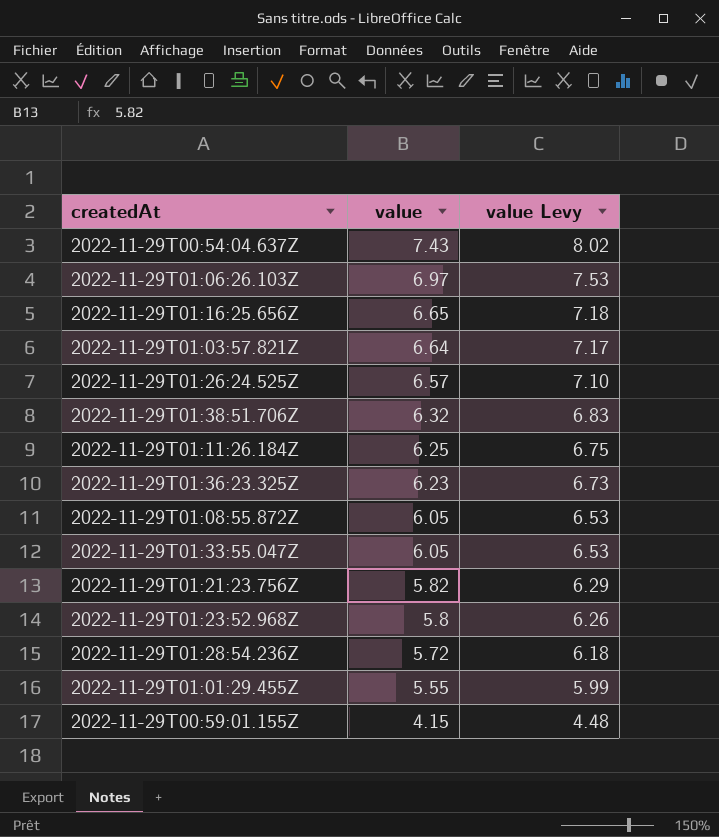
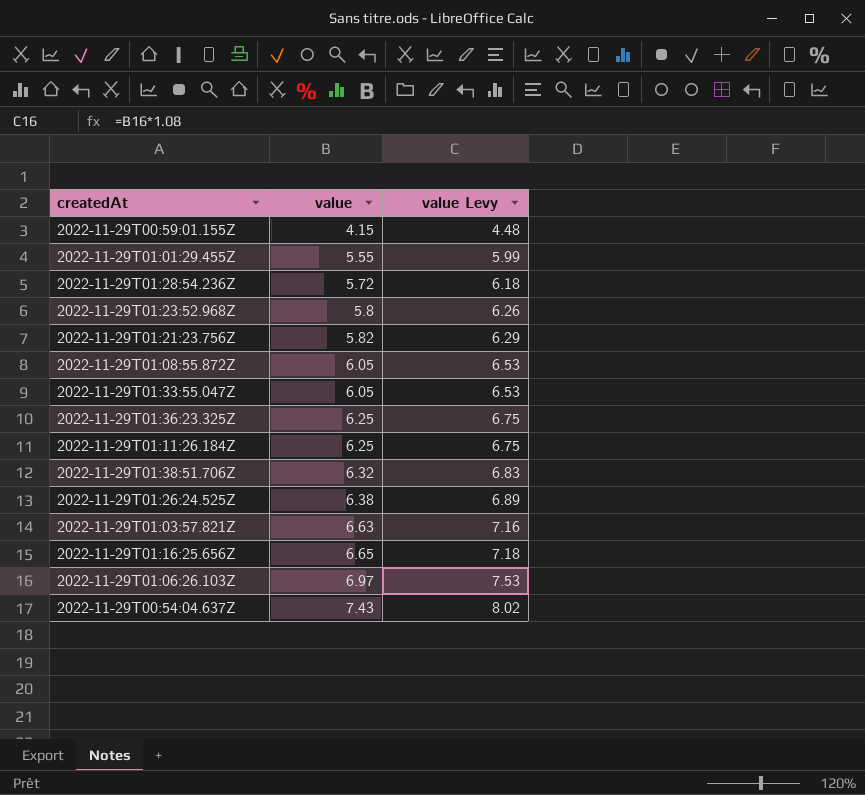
row order: value descending -> value ascending
2022-11-29T01:36:23.325Z | value: 6.23 -> 6.25
2022-11-29T01:36:23.325Z | value Levy: 6.73 -> 6.75
2022-11-29T01:26:24.525Z | value: 6.57 -> 6.38
2022-11-29T01:26:24.525Z | value Levy: 7.10 -> 6.89
2022-11-29T01:03:57.821Z | value: 6.64 -> 6.63
2022-11-29T01:03:57.821Z | value Levy: 7.17 -> 7.16

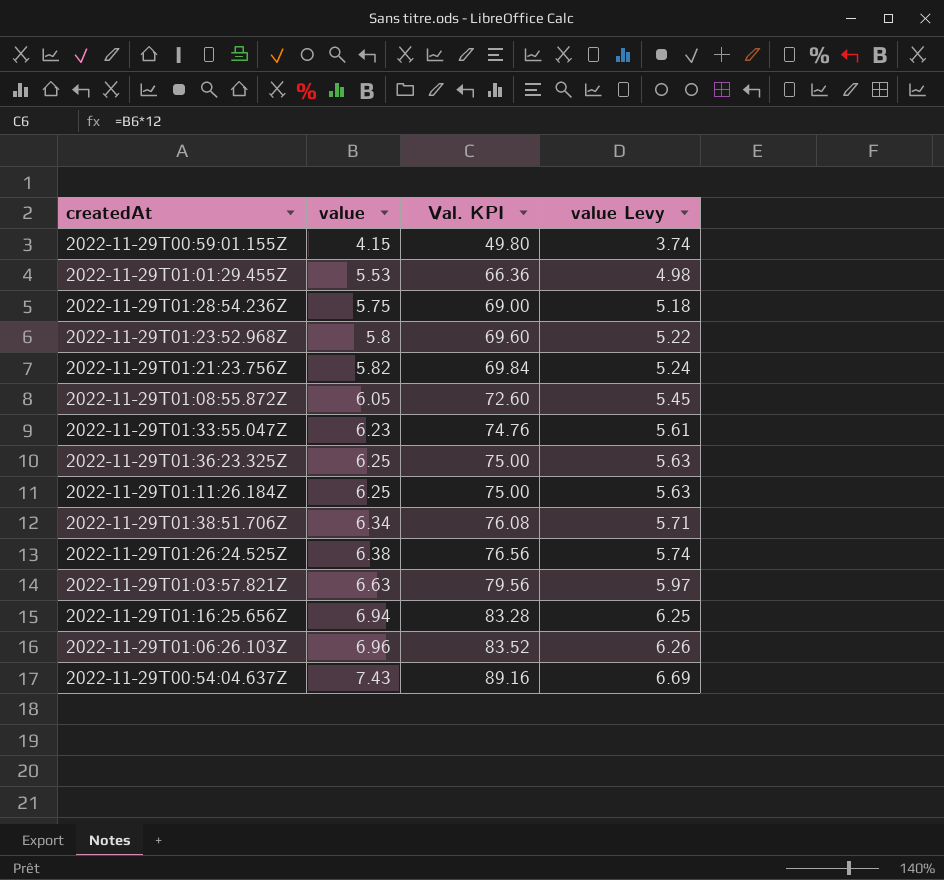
column Val. KPI | formula: none -> [value] * 12
column value Levy | formula: [value] * 1.08 -> [value] * 0.9
2022-11-29T01:01:29.455Z | value: 5.55 -> 5.53
2022-11-29T01:28:54.236Z | value: 5.72 -> 5.75
2022-11-29T01:33:55.047Z | value: 6.05 -> 6.23
2022-11-29T01:38:51.706Z | value: 6.32 -> 6.34
2022-11-29T01:16:25.656Z | value: 6.65 -> 6.94
2022-11-29T01:06:26.103Z | value: 6.97 -> 6.96

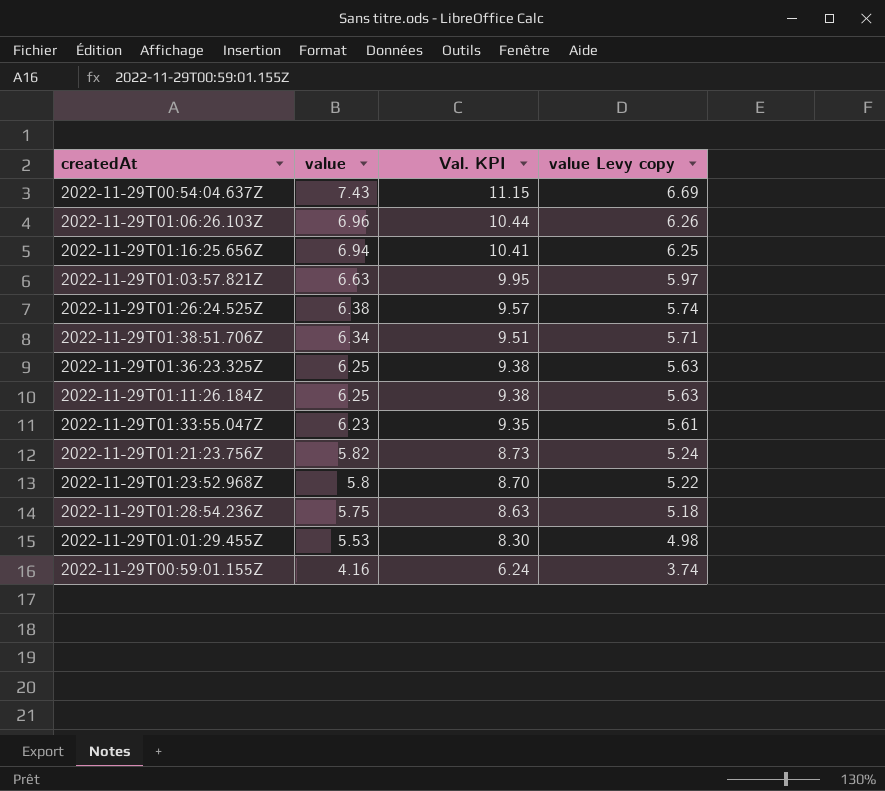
row order: value ascending -> value descending
column Val. KPI | formula: [value] * 12 -> [value] * 1.5
column name: value Levy -> value Levy copy
row 2022-11-29T01:08:55.872Z: 6.05 | 72.60 | 5.45 -> none
2022-11-29T00:59:01.155Z | value: 4.15 -> 4.16

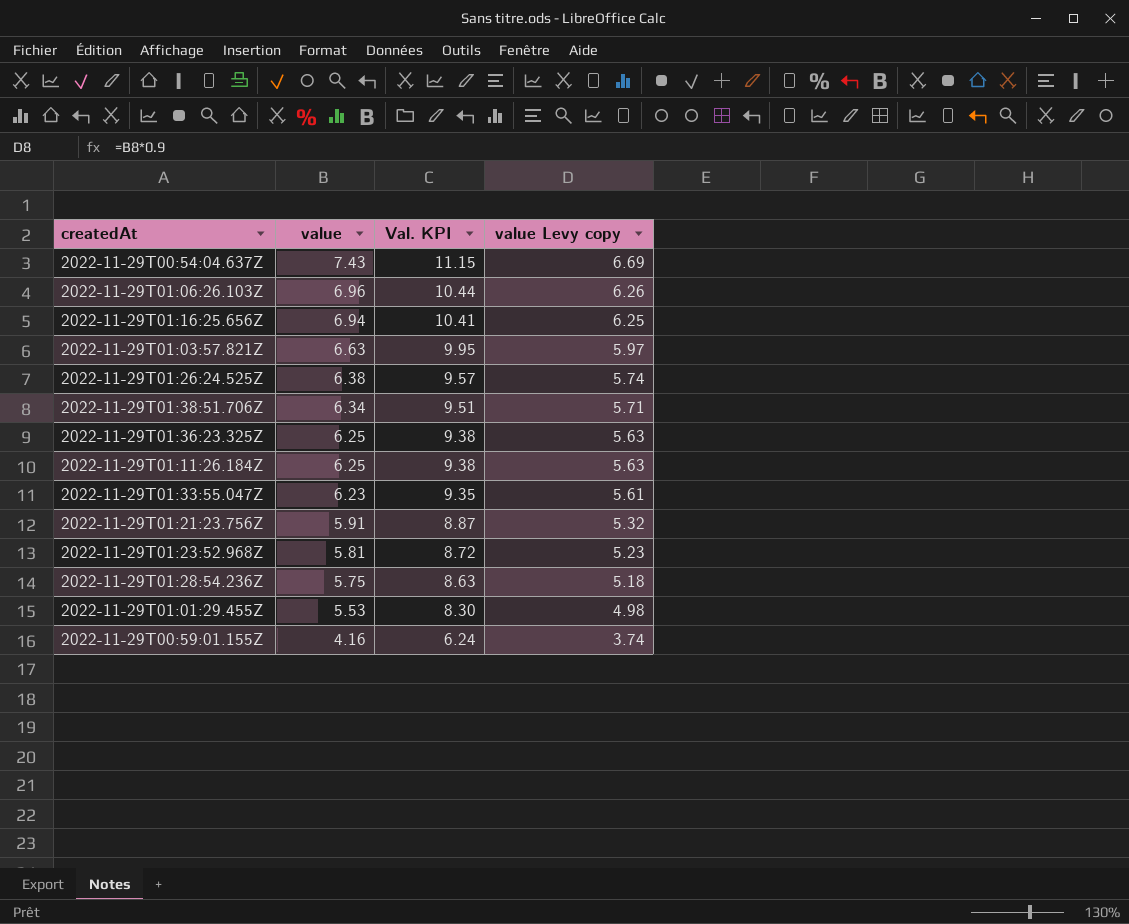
2022-11-29T01:21:23.756Z | value: 5.82 -> 5.91
2022-11-29T01:21:23.756Z | Val. KPI: 8.73 -> 8.87
2022-11-29T01:21:23.756Z | value Levy copy: 5.24 -> 5.32
2022-11-29T01:23:52.968Z | value: 5.8 -> 5.81
2022-11-29T01:23:52.968Z | Val. KPI: 8.70 -> 8.72
2022-11-29T01:23:52.968Z | value Levy copy: 5.22 -> 5.23

